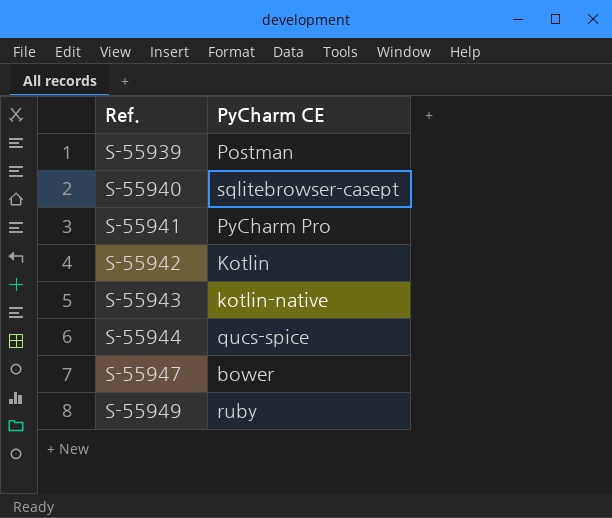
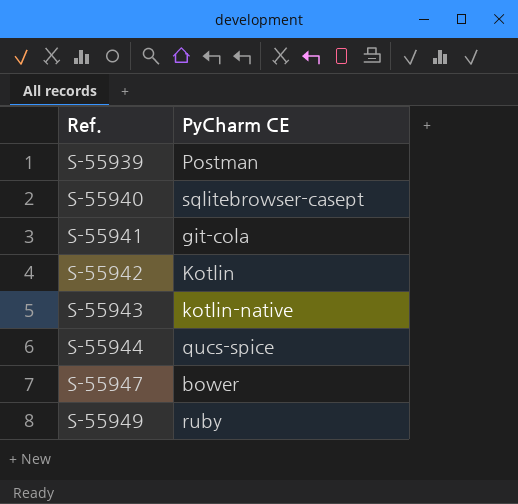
S-55941 | PyCharm CE: PyCharm Pro -> git-cola

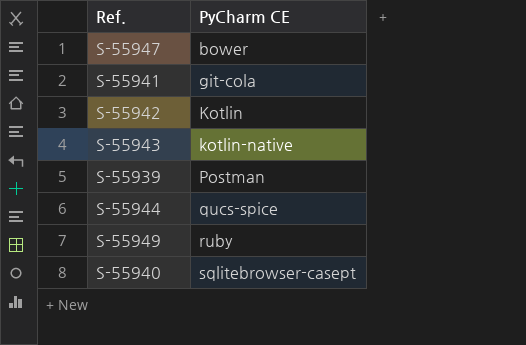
row order: Ref. ascending -> PyCharm CE ascending

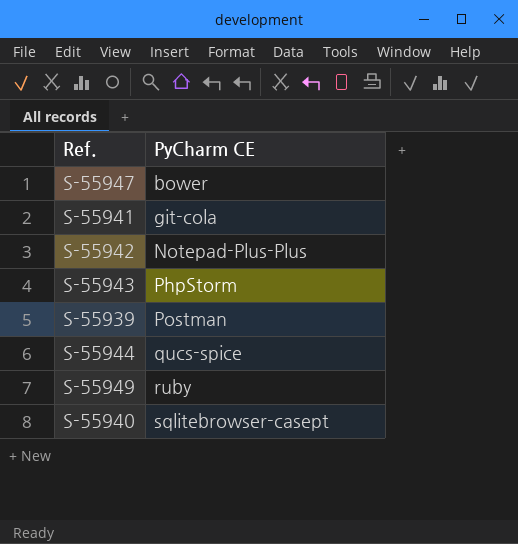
S-55942 | PyCharm CE: Kotlin -> Notepad-Plus-Plus
S-55943 | PyCharm CE: kotlin-native -> PhpStorm

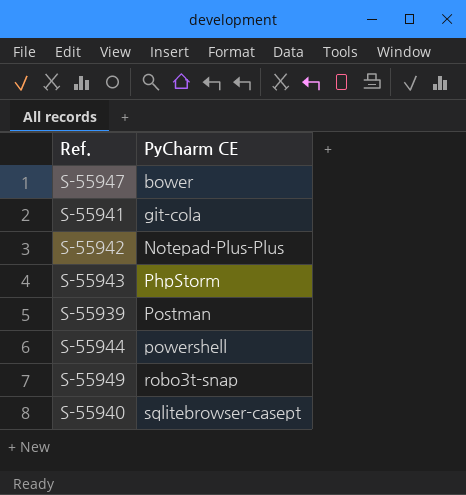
S-55944 | PyCharm CE: qucs-spice -> powershell
S-55949 | PyCharm CE: ruby -> robo3t-snap

